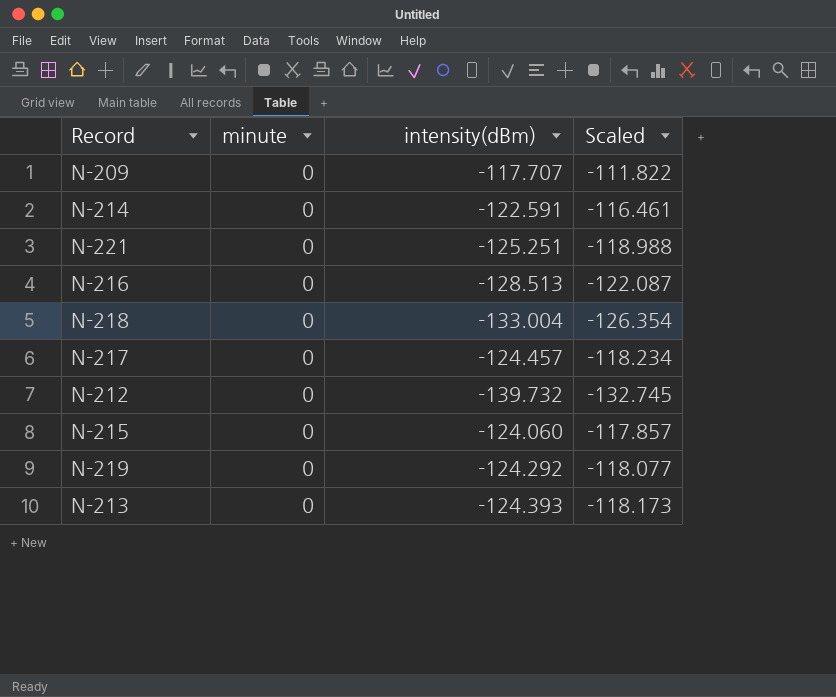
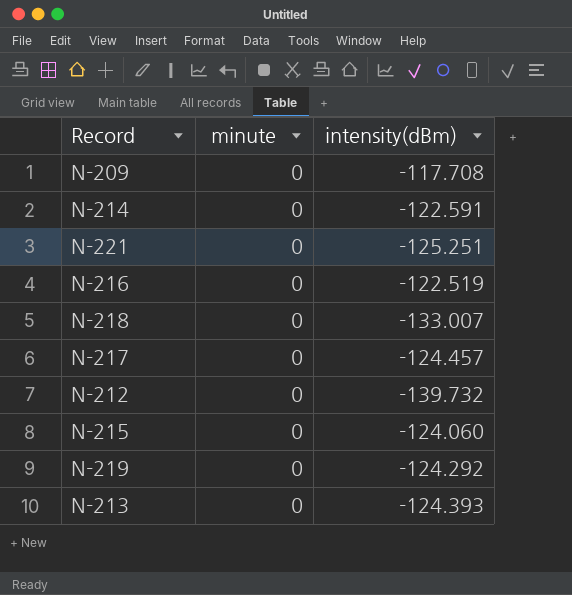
column Scaled | formula: [intensity(dBm)] * 0.95 -> none
N-209 | intensity(dBm): -117.707 -> -117.708
N-216 | intensity(dBm): -128.513 -> -122.519
N-218 | intensity(dBm): -133.004 -> -133.007

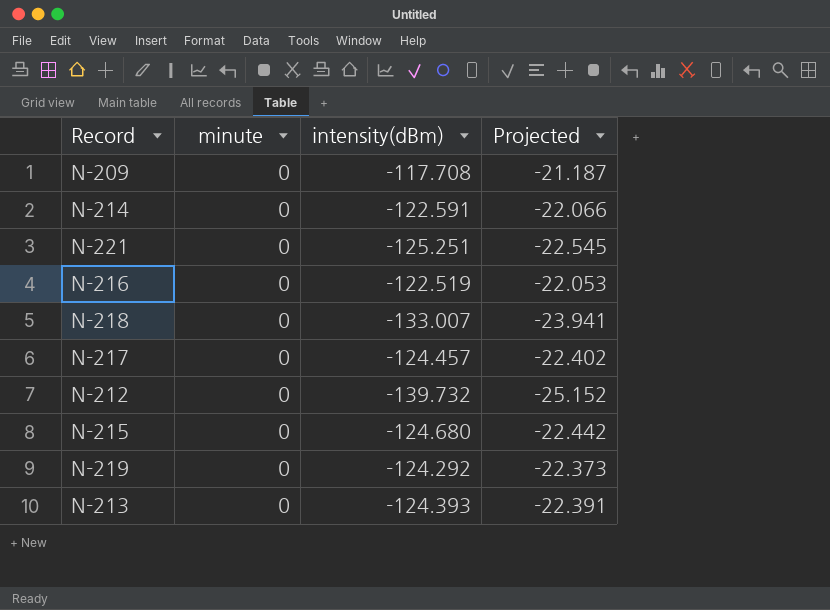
column Projected | formula: none -> [intensity(dBm)] * 0.18
N-215 | intensity(dBm): -124.060 -> -124.680

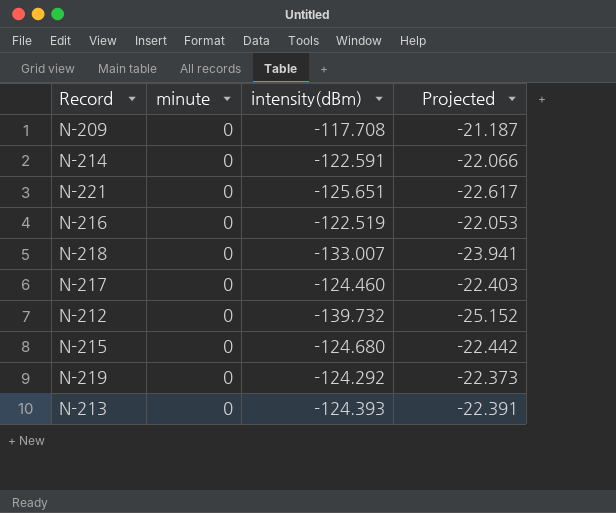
N-221 | intensity(dBm): -125.251 -> -125.651
N-221 | Projected: -22.545 -> -22.617
N-217 | intensity(dBm): -124.457 -> -124.460
N-217 | Projected: -22.402 -> -22.403

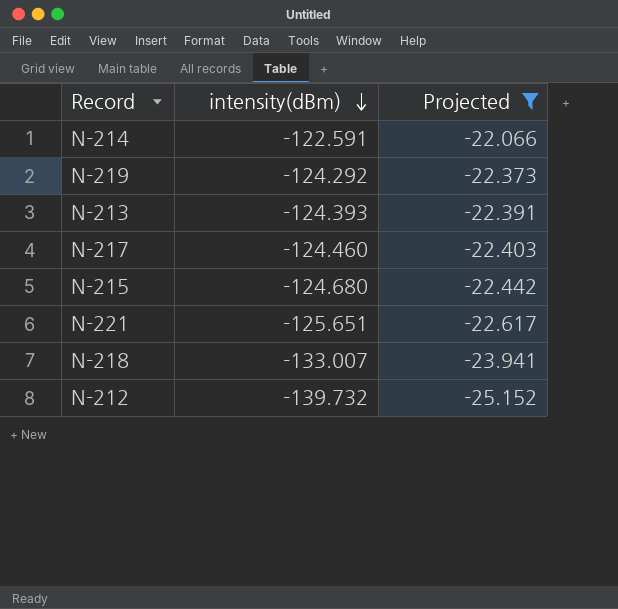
filter: none -> Projected <= -22.066
row order: none -> intensity(dBm) descending
column minute | position: 2 -> none

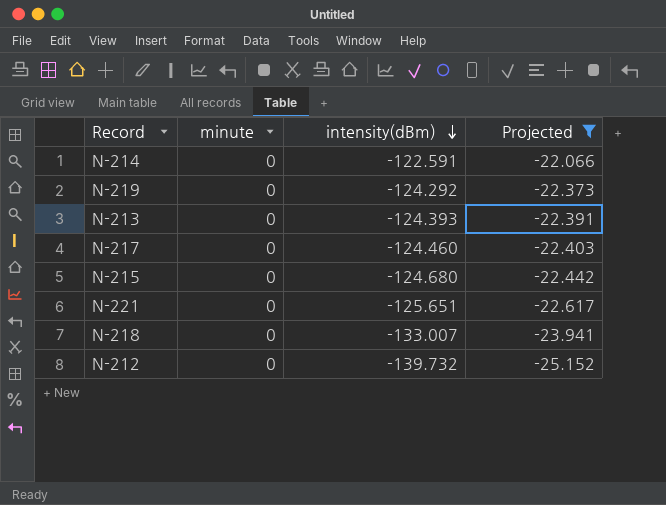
column minute | position: none -> 2

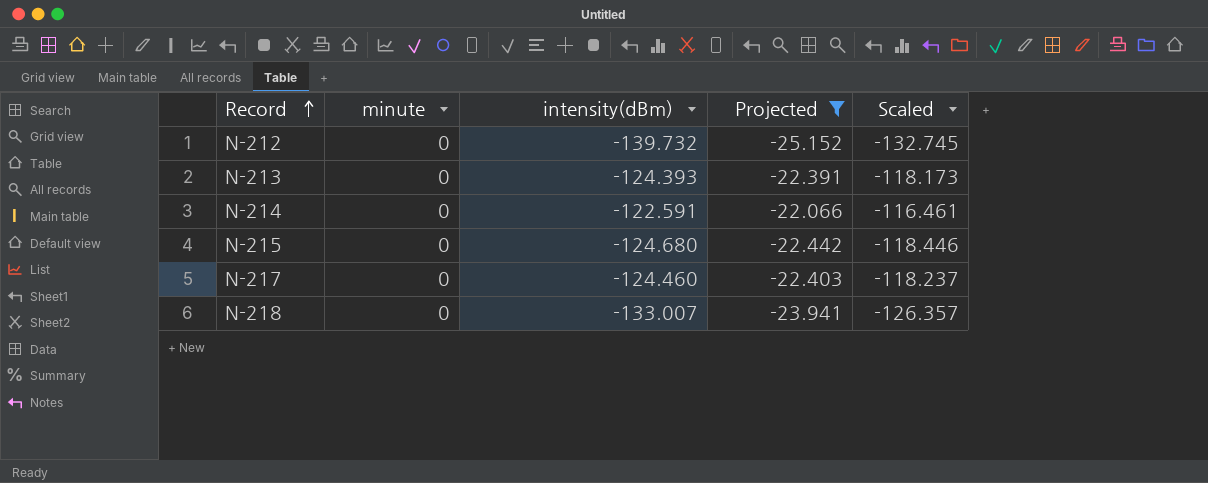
row order: intensity(dBm) descending -> Record ascending
column Scaled | formula: none -> [intensity(dBm)] * 0.95
row N-219: 0 | -124.292 | -22.373 -> none
row N-221: 0 | -125.651 | -22.617 -> none

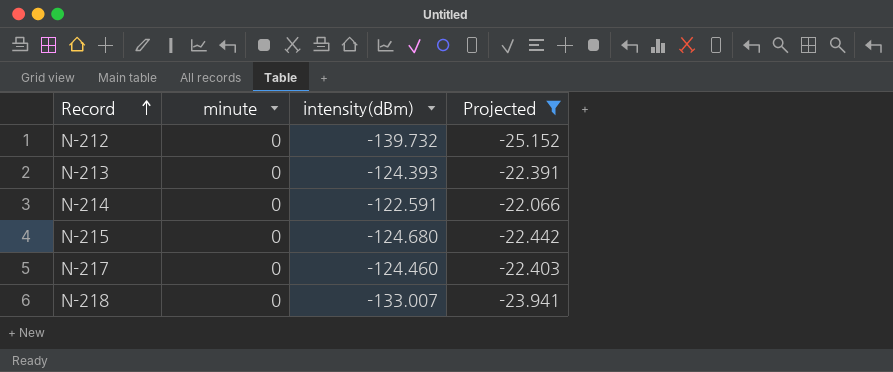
column Scaled | formula: [intensity(dBm)] * 0.95 -> none

